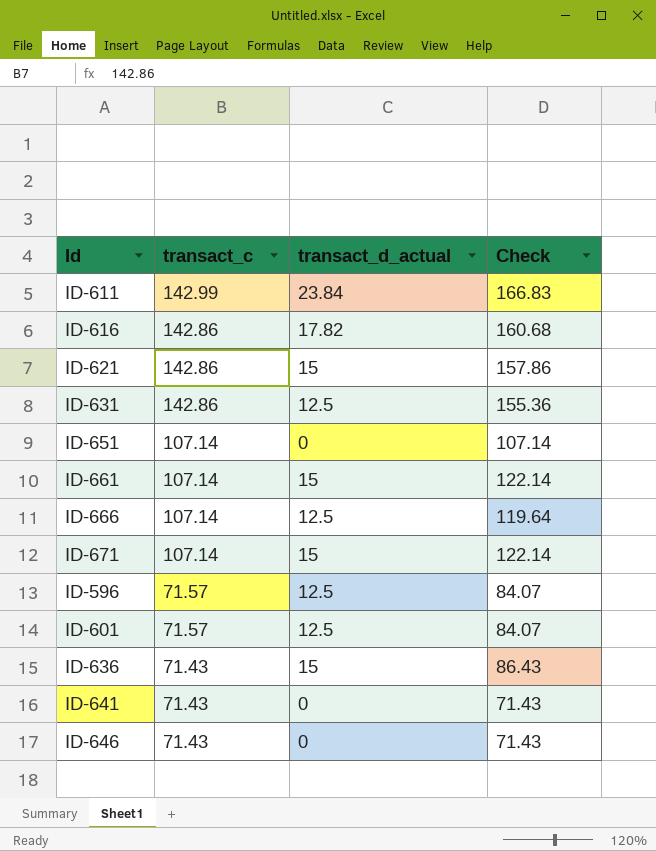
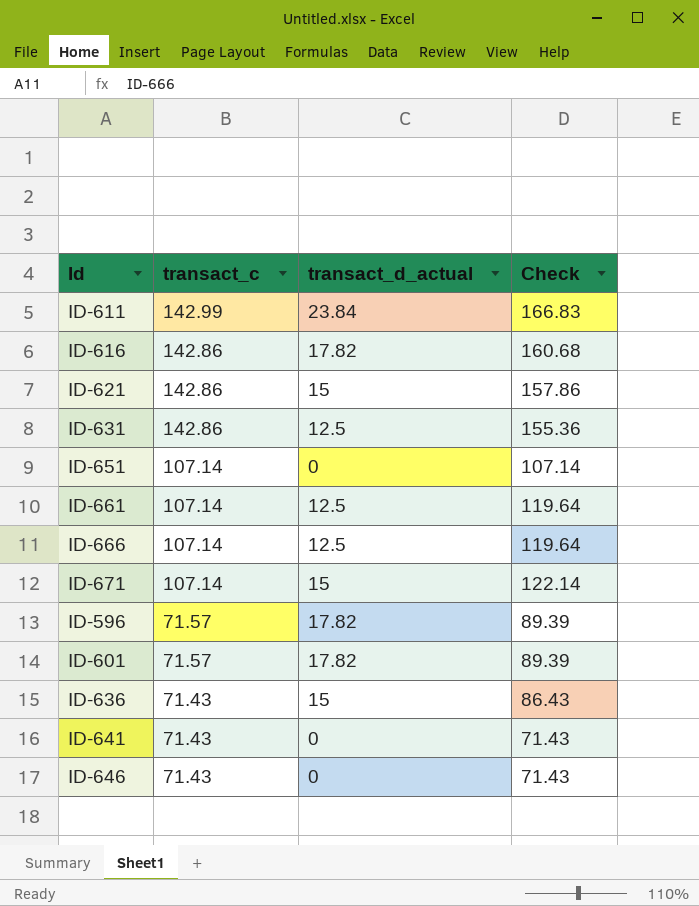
ID-661 | transact_d_actual: 15 -> 12.5
ID-661 | Check: 122.14 -> 119.64
ID-596 | transact_d_actual: 12.5 -> 17.82
ID-596 | Check: 84.07 -> 89.39
ID-601 | transact_d_actual: 12.5 -> 17.82
ID-601 | Check: 84.07 -> 89.39

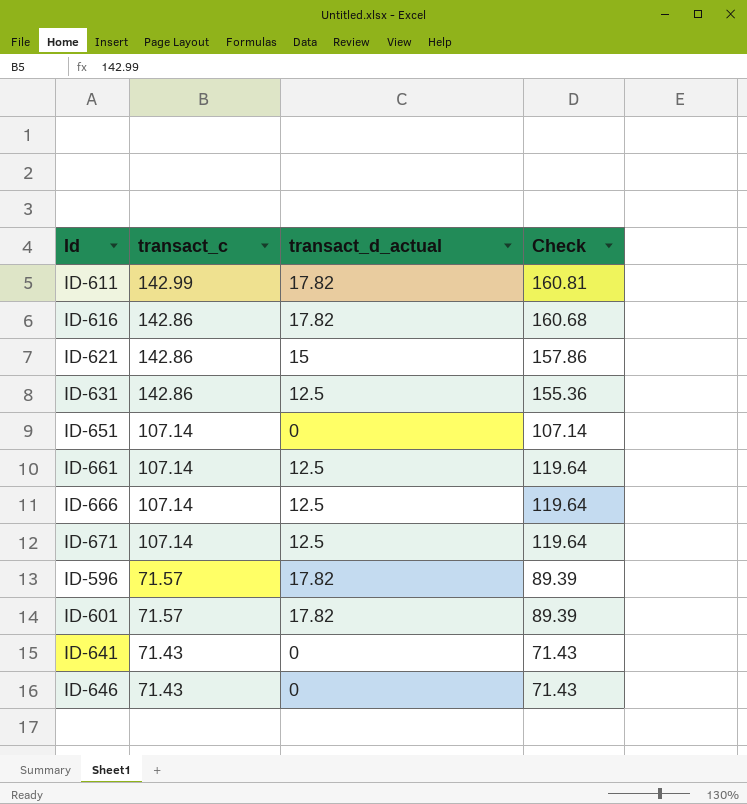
row ID-636: 71.43 | 15 | 86.43 -> none
ID-611 | transact_d_actual: 23.84 -> 17.82
ID-611 | Check: 166.83 -> 160.81
ID-671 | transact_d_actual: 15 -> 12.5
ID-671 | Check: 122.14 -> 119.64

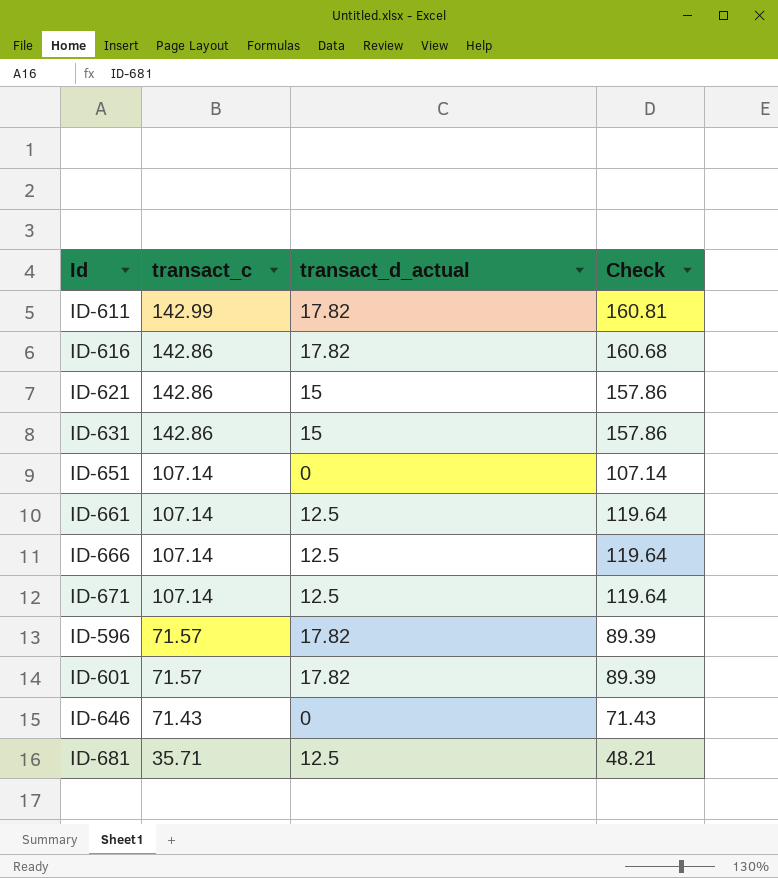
row ID-641: 71.43 | 0 | 71.43 -> none
ID-631 | transact_d_actual: 12.5 -> 15
ID-631 | Check: 155.36 -> 157.86
row ID-681: none -> 35.71 | 12.5 | 48.21

